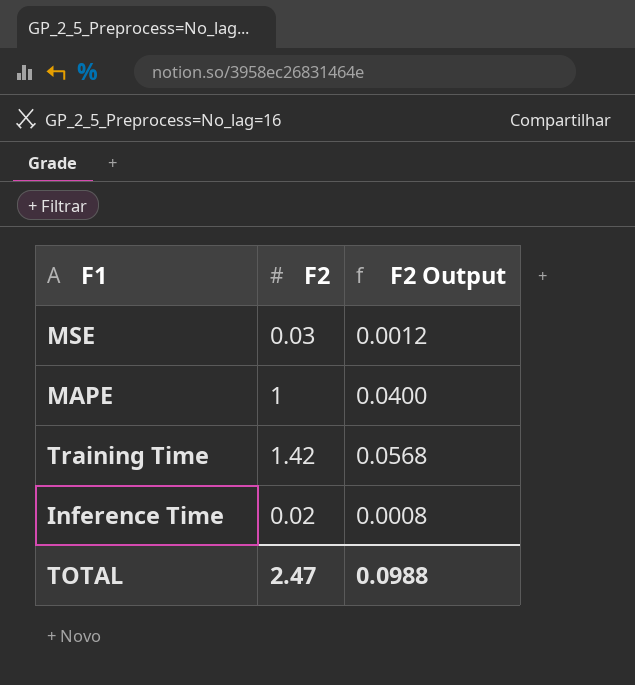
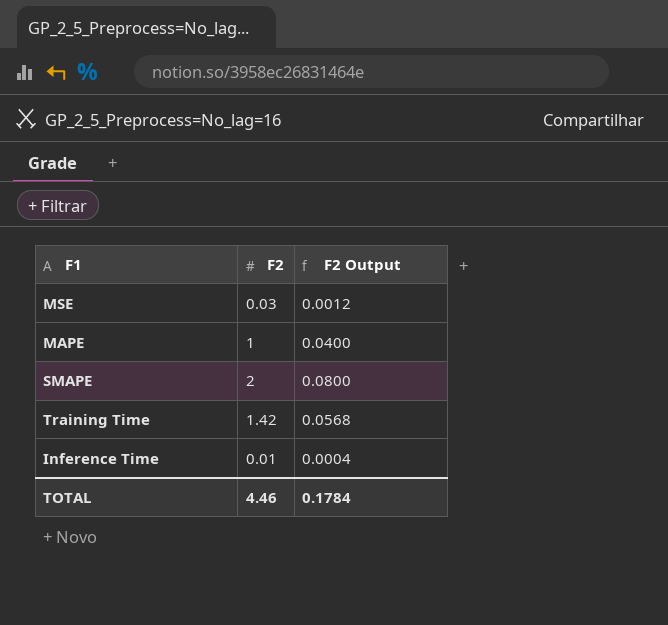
row SMAPE: none -> 2 | 0.0800
Inference Time | F2: 0.02 -> 0.01
Inference Time | F2 Output: 0.0008 -> 0.0004
TOTAL | F2: 2.47 -> 4.46
TOTAL | F2 Output: 0.0988 -> 0.1784

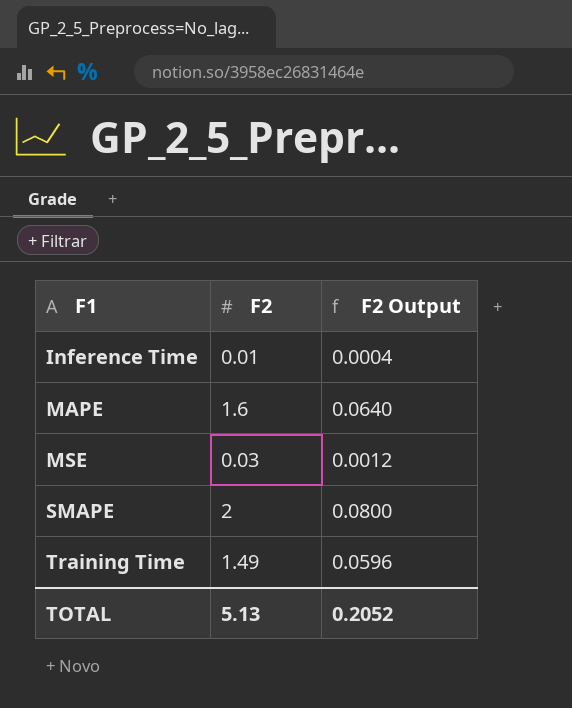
row order: none -> F1 ascending
MAPE | F2: 1 -> 1.6
MAPE | F2 Output: 0.0400 -> 0.0640
Training Time | F2: 1.42 -> 1.49
Training Time | F2 Output: 0.0568 -> 0.0596
TOTAL | F2: 4.46 -> 5.13
TOTAL | F2 Output: 0.1784 -> 0.2052

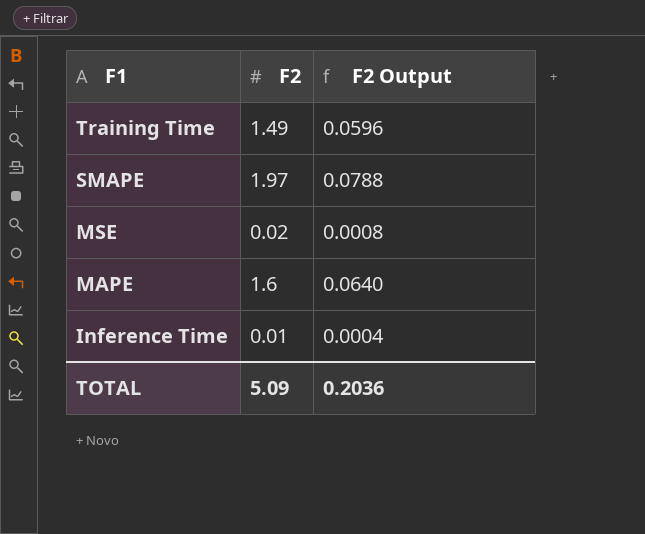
row order: F1 ascending -> F1 descending
SMAPE | F2: 2 -> 1.97
SMAPE | F2 Output: 0.0800 -> 0.0788
MSE | F2: 0.03 -> 0.02
MSE | F2 Output: 0.0012 -> 0.0008
TOTAL | F2: 5.13 -> 5.09
TOTAL | F2 Output: 0.2052 -> 0.2036

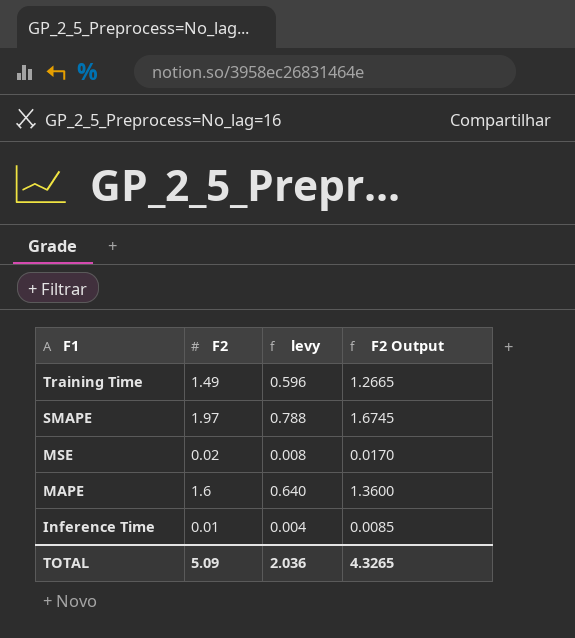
column levy | formula: none -> [F2] * 0.4
column F2 Output | formula: [F2] * 0.04 -> [F2] * 0.85
TOTAL | F2 Output: 0.2036 -> 4.3265

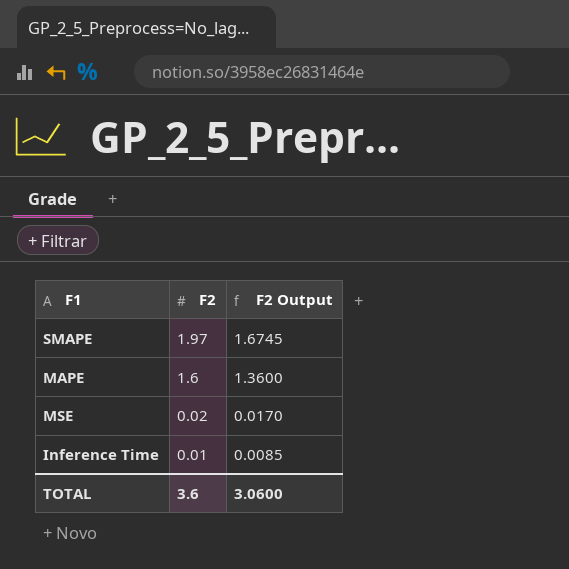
row order: F1 descending -> F2 descending
column levy | formula: [F2] * 0.4 -> none
row Training Time: 1.49 | 0.596 | 1.2665 -> none
TOTAL | F2: 5.09 -> 3.6
TOTAL | F2 Output: 4.3265 -> 3.0600

